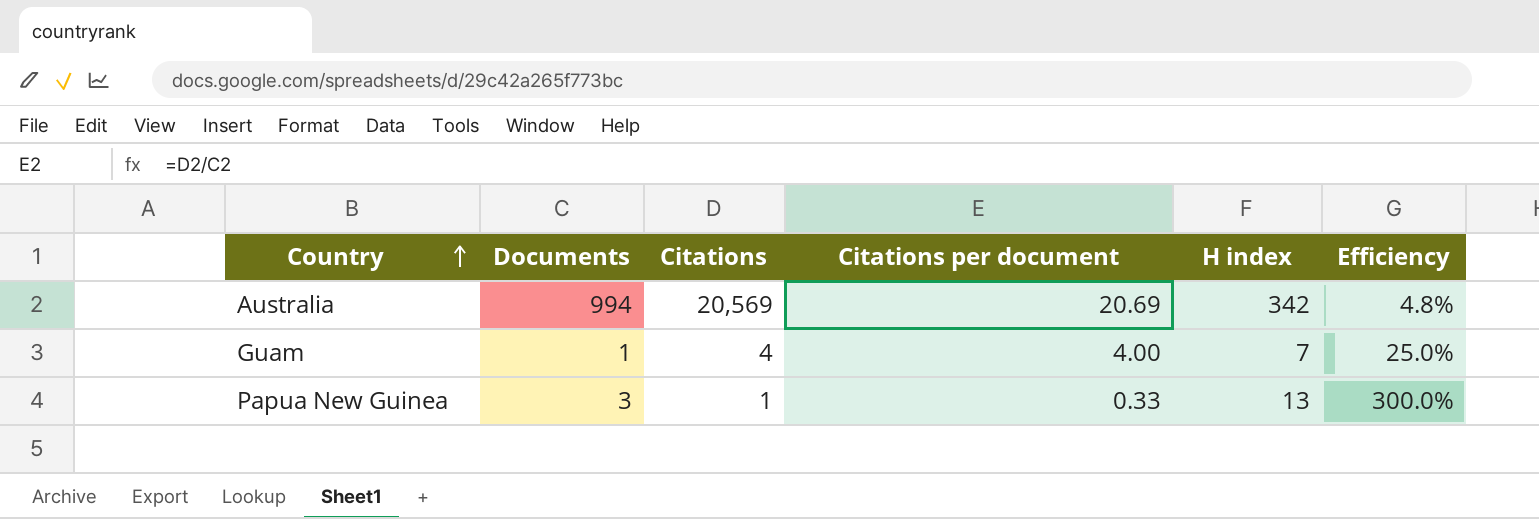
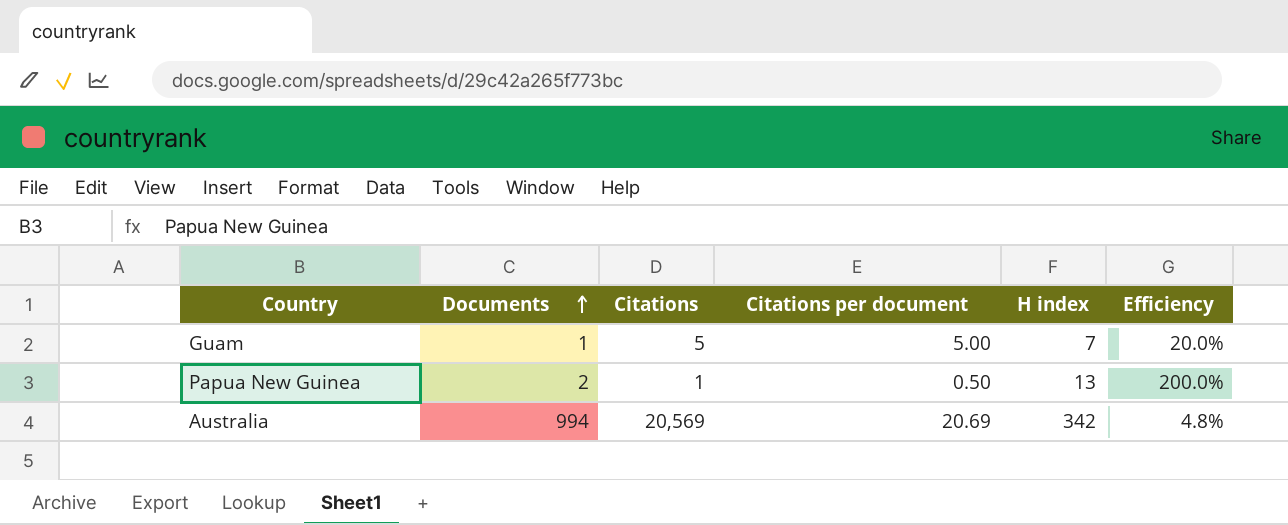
row order: Country ascending -> Documents ascending
Guam | Citations: 4 -> 5
Guam | Citations per document: 4.00 -> 5.00
Guam | Efficiency: 25.0% -> 20.0%
Papua New Guinea | Documents: 3 -> 2
Papua New Guinea | Citations per document: 0.33 -> 0.50
Papua New Guinea | Efficiency: 300.0% -> 200.0%

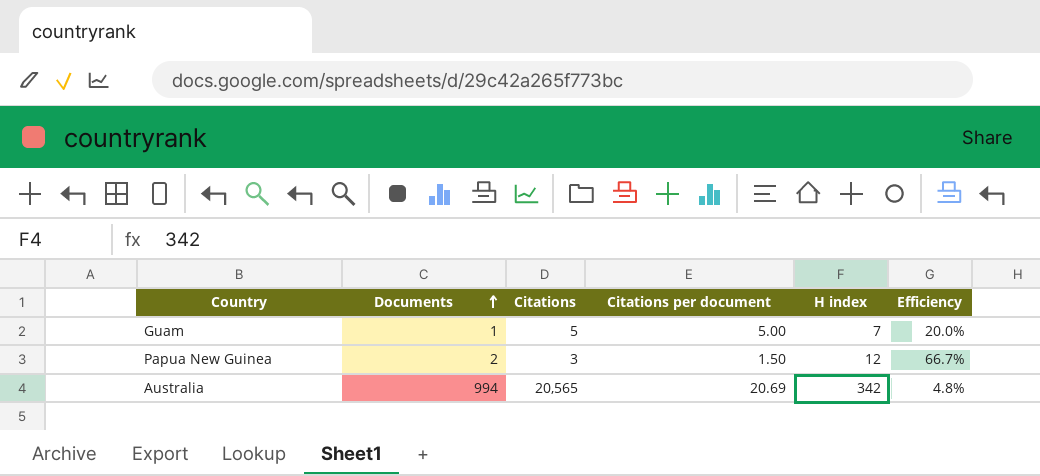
Papua New Guinea | Citations: 1 -> 3
Papua New Guinea | Citations per document: 0.50 -> 1.50
Papua New Guinea | H index: 13 -> 12
Papua New Guinea | Efficiency: 200.0% -> 66.7%
Australia | Citations: 20,569 -> 20,565

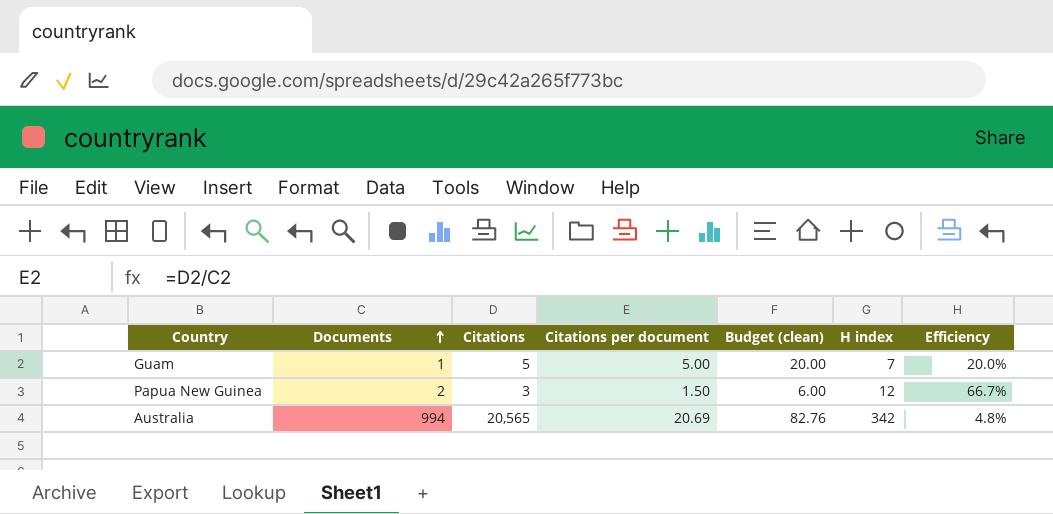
column Budget (clean) | formula: none -> [Citations per document] * 4

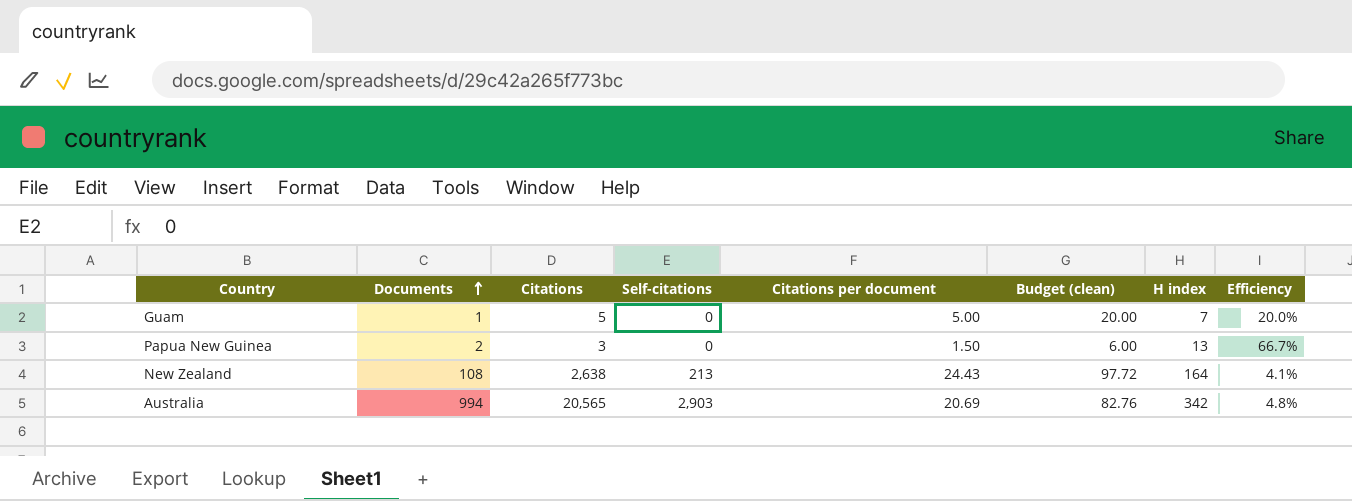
column Self-citations | position: none -> 4
Papua New Guinea | H index: 12 -> 13
row New Zealand: none -> 108 | 2,638 | 213 | 24.43 | 97.72 | 164 | 4.1%

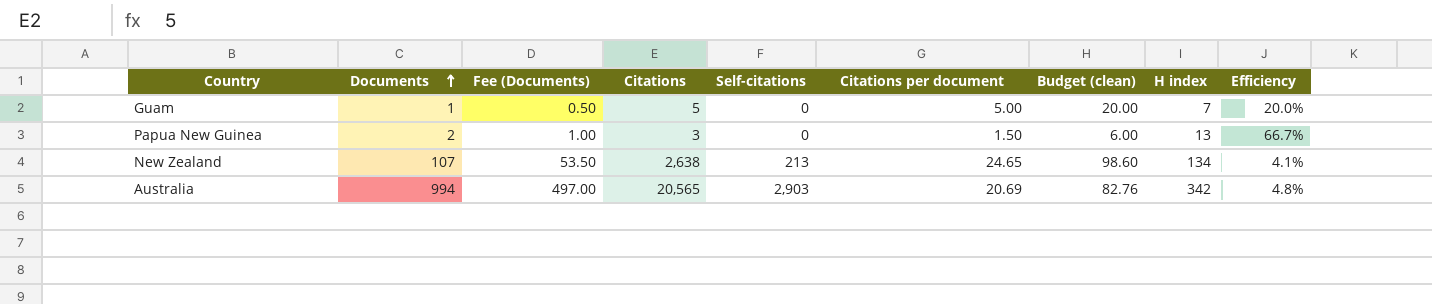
column Fee (Documents) | formula: none -> [Documents] * 0.5
New Zealand | Documents: 108 -> 107
New Zealand | Citations per document: 24.43 -> 24.65
New Zealand | Budget (clean): 97.72 -> 98.60
New Zealand | H index: 164 -> 134

